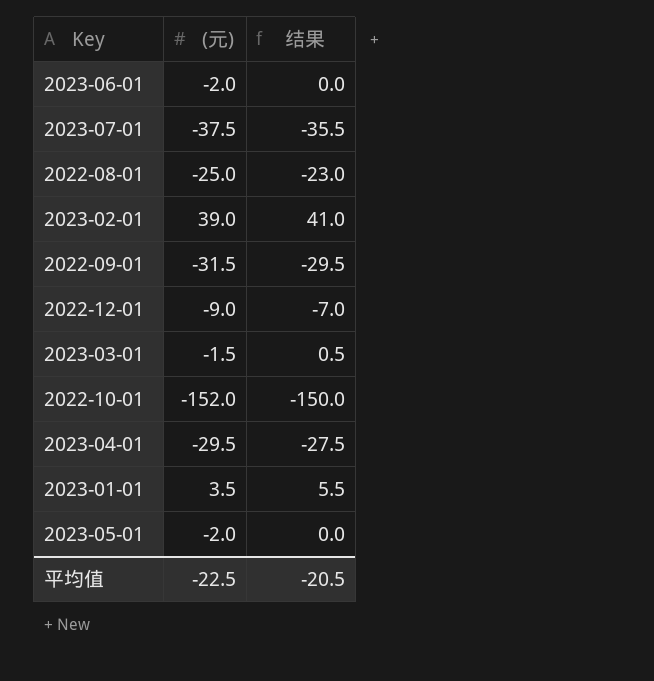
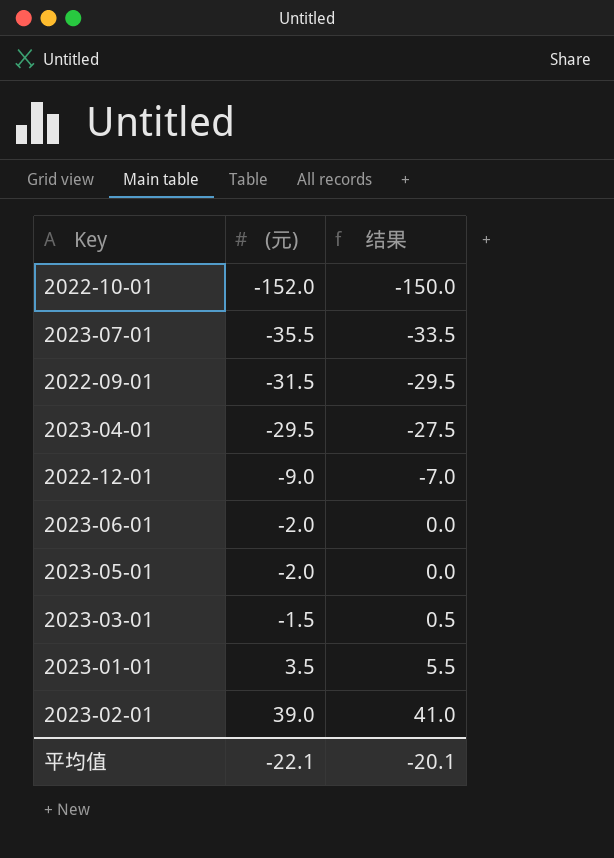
row order: none -> (元) ascending
row 2022-08-01: -25.0 | -23.0 -> none
2023-07-01 | (元): -37.5 -> -35.5
2023-07-01 | 结果: -35.5 -> -33.5
平均值 | (元): -22.5 -> -22.1
平均值 | 结果: -20.5 -> -20.1

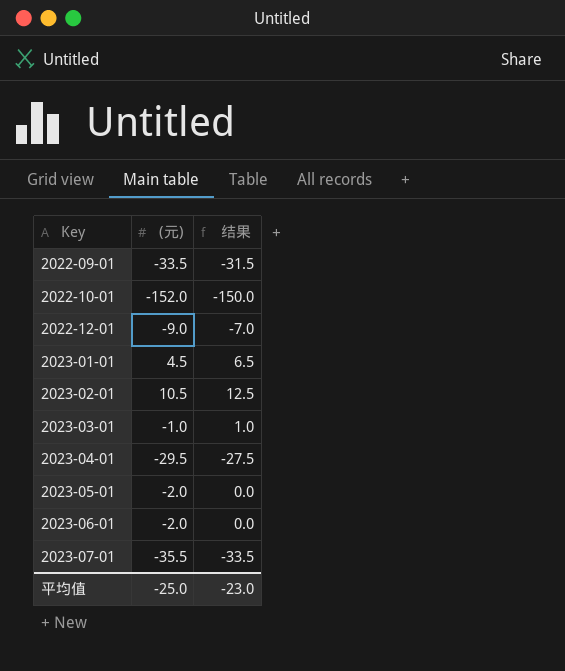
row order: (元) ascending -> Key ascending
2022-09-01 | (元): -31.5 -> -33.5
2022-09-01 | 结果: -29.5 -> -31.5
2023-01-01 | (元): 3.5 -> 4.5
2023-01-01 | 结果: 5.5 -> 6.5
2023-02-01 | (元): 39.0 -> 10.5
2023-02-01 | 结果: 41.0 -> 12.5
2023-03-01 | (元): -1.5 -> -1.0
2023-03-01 | 结果: 0.5 -> 1.0
平均值 | (元): -22.1 -> -25.0
平均值 | 结果: -20.1 -> -23.0

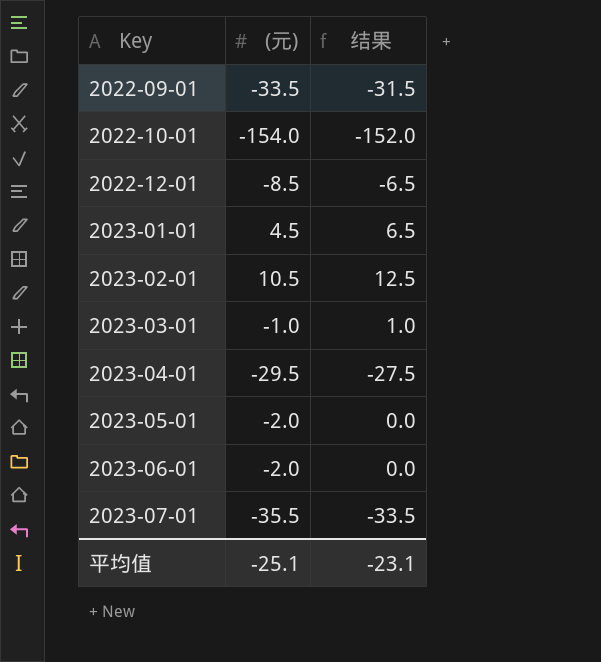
2022-10-01 | (元): -152.0 -> -154.0
2022-10-01 | 结果: -150.0 -> -152.0
2022-12-01 | (元): -9.0 -> -8.5
2022-12-01 | 结果: -7.0 -> -6.5
平均值 | (元): -25.0 -> -25.1
平均值 | 结果: -23.0 -> -23.1

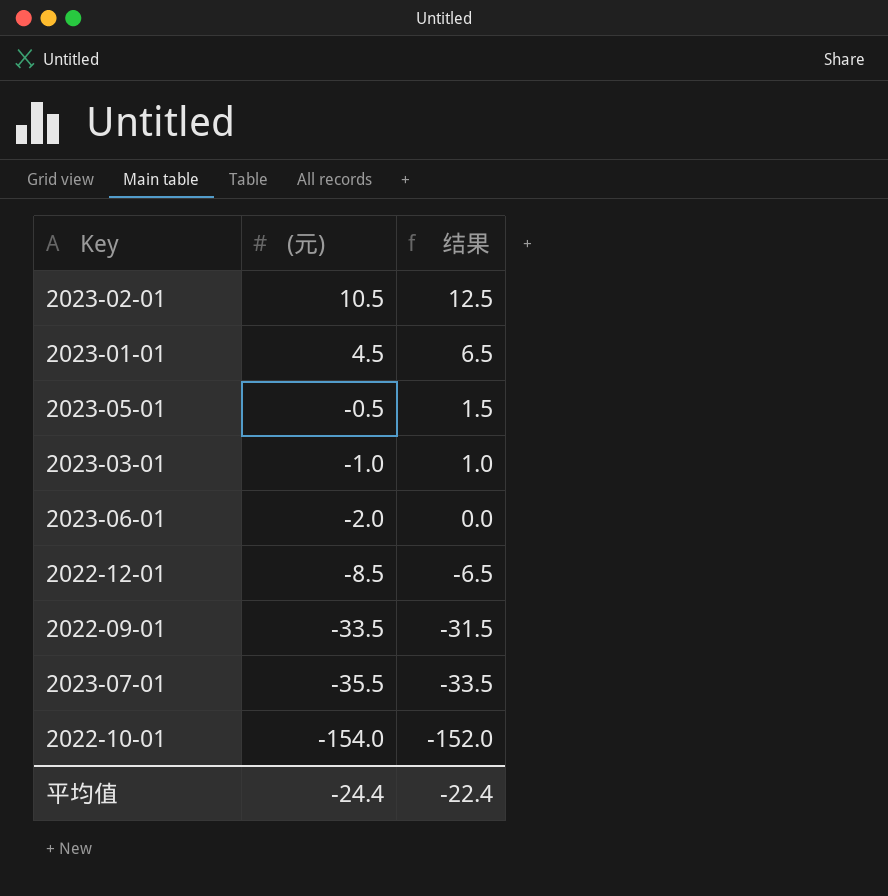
row order: Key ascending -> (元) descending
row 2023-04-01: -29.5 | -27.5 -> none
2023-05-01 | (元): -2.0 -> -0.5
2023-05-01 | 结果: 0.0 -> 1.5
平均值 | (元): -25.1 -> -24.4
平均值 | 结果: -23.1 -> -22.4

